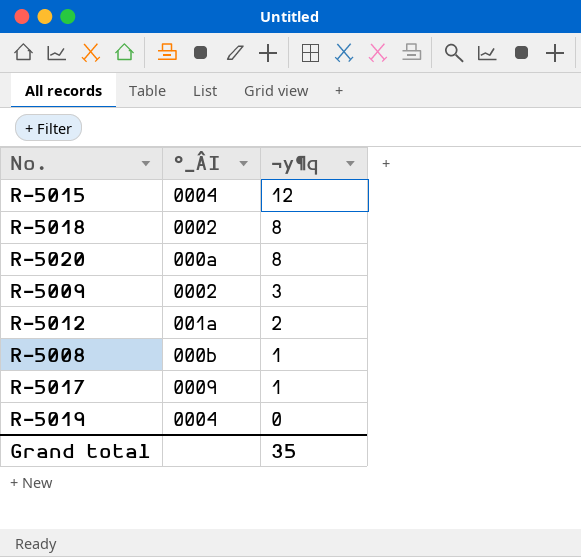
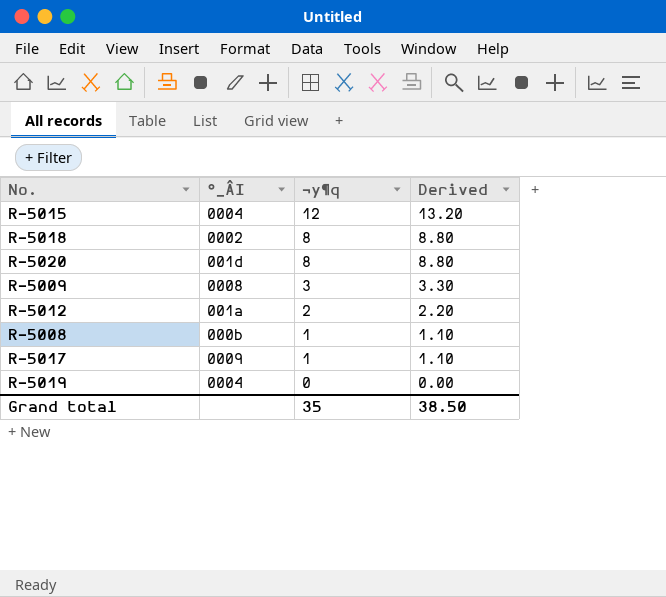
column Derived | formula: none -> [¬y¶q] * 1.1
R-5020 | °_ÂI: 000a -> 001d
R-5009 | °_ÂI: 0002 -> 0008

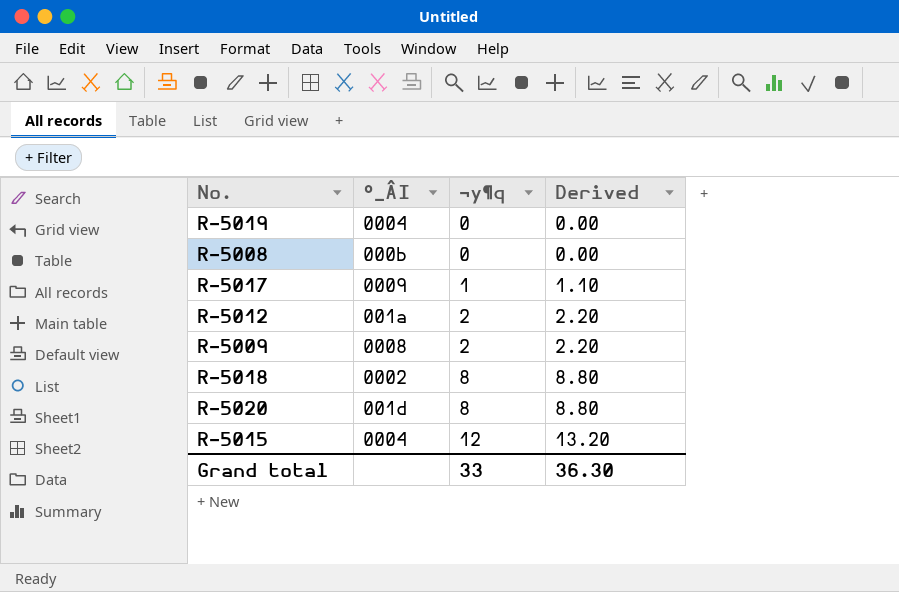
row order: ¬y¶q descending -> ¬y¶q ascending
R-5008 | ¬y¶q: 1 -> 0
R-5008 | Derived: 1.10 -> 0.00
R-5009 | ¬y¶q: 3 -> 2
R-5009 | Derived: 3.30 -> 2.20
Grand total | ¬y¶q: 35 -> 33
Grand total | Derived: 38.50 -> 36.30

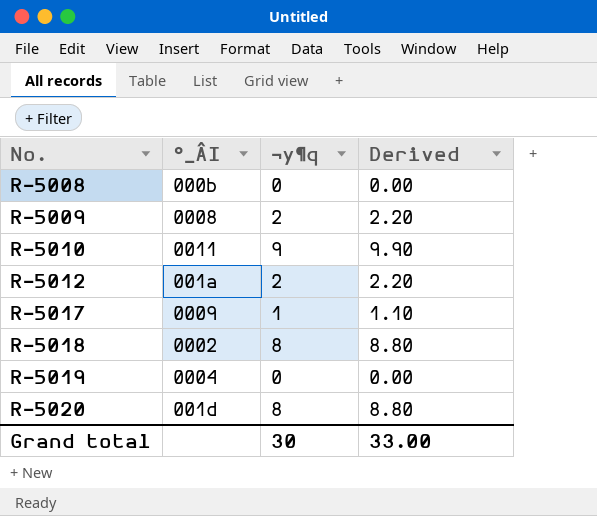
row order: ¬y¶q ascending -> No. ascending
row R-5015: 0004 | 12 | 13.20 -> none
row R-5010: none -> 0011 | 9 | 9.90
Grand total | ¬y¶q: 33 -> 30
Grand total | Derived: 36.30 -> 33.00

